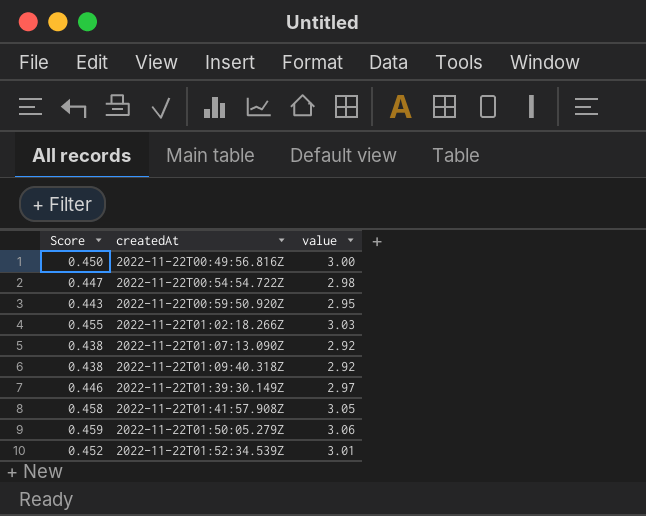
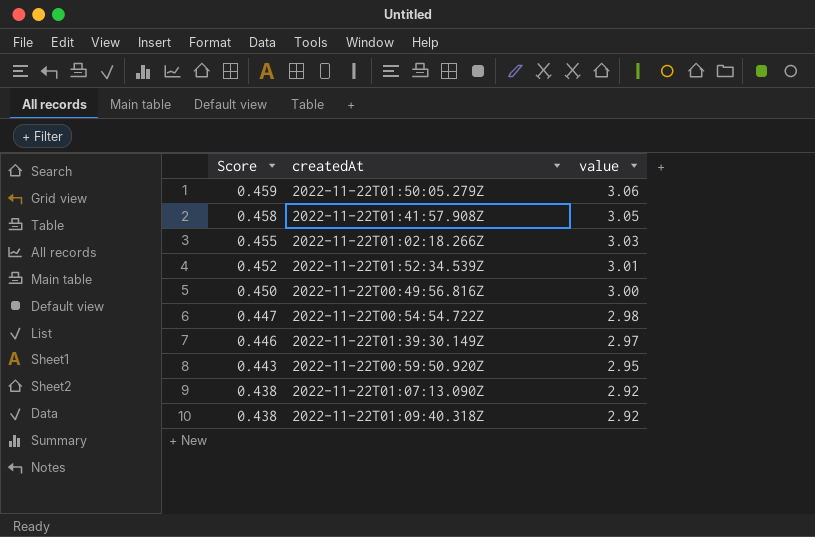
row order: createdAt ascending -> Score descending

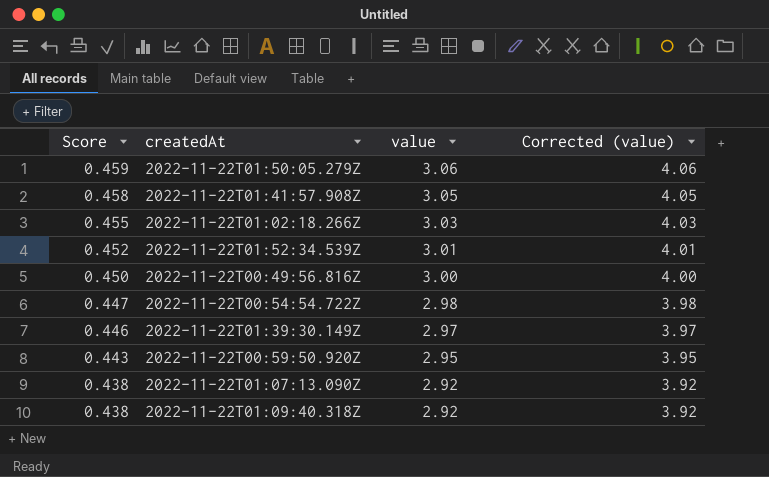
column Corrected (value) | formula: none -> [value] + 1

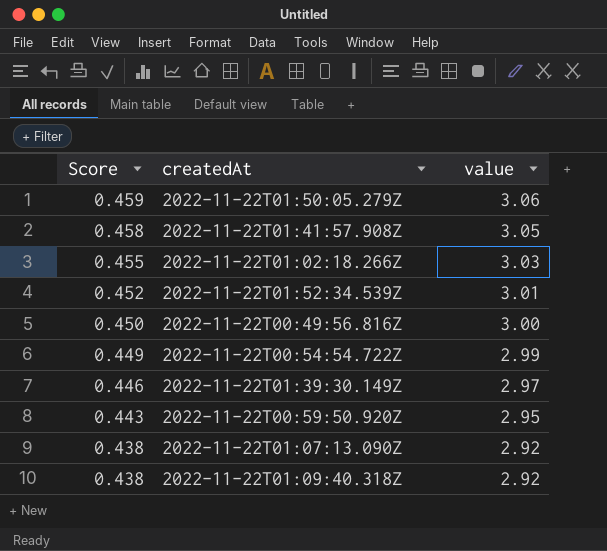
column Corrected (value) | formula: [value] + 1 -> none
2022-11-22T00:54:54.722Z | Score: 0.447 -> 0.449
2022-11-22T00:54:54.722Z | value: 2.98 -> 2.99

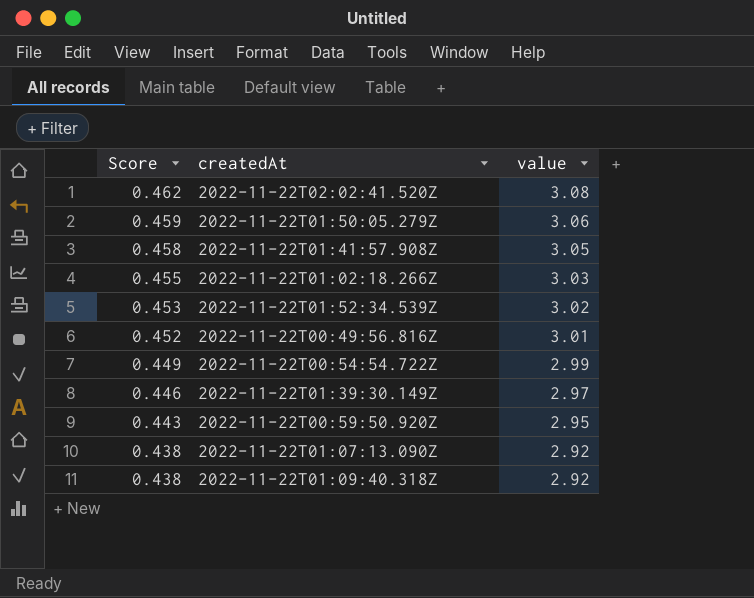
row 2022-11-22T02:02:41.520Z: none -> 0.462 | 3.08
2022-11-22T01:52:34.539Z | Score: 0.452 -> 0.453
2022-11-22T01:52:34.539Z | value: 3.01 -> 3.02
2022-11-22T00:49:56.816Z | Score: 0.450 -> 0.452
2022-11-22T00:49:56.816Z | value: 3.00 -> 3.01

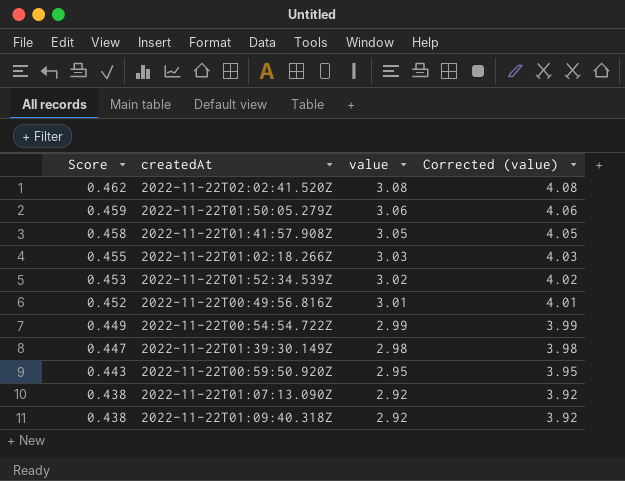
column Corrected (value) | formula: none -> [value] + 1
2022-11-22T01:39:30.149Z | Score: 0.446 -> 0.447
2022-11-22T01:39:30.149Z | value: 2.97 -> 2.98

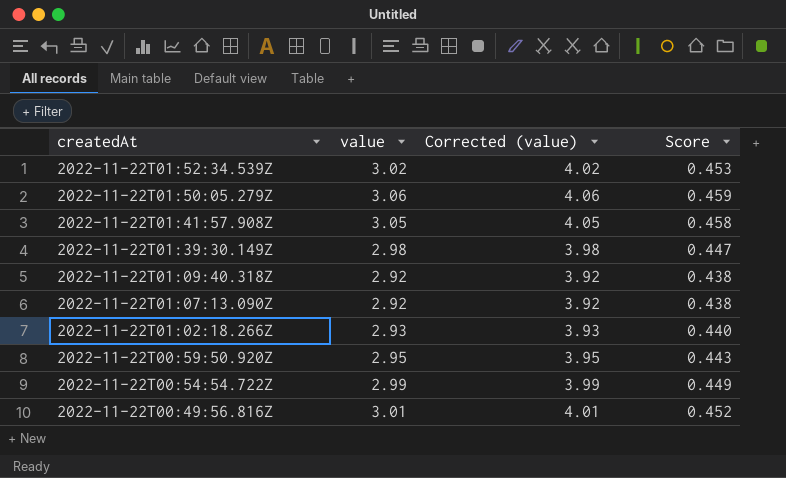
row order: Score descending -> createdAt descending
column Score | position: 1 -> 4
row 2022-11-22T02:02:41.520Z: 0.462 | 3.08 | 4.08 -> none
2022-11-22T01:02:18.266Z | value: 3.03 -> 2.93
2022-11-22T01:02:18.266Z | Corrected (value): 4.03 -> 3.93
2022-11-22T01:02:18.266Z | Score: 0.455 -> 0.440

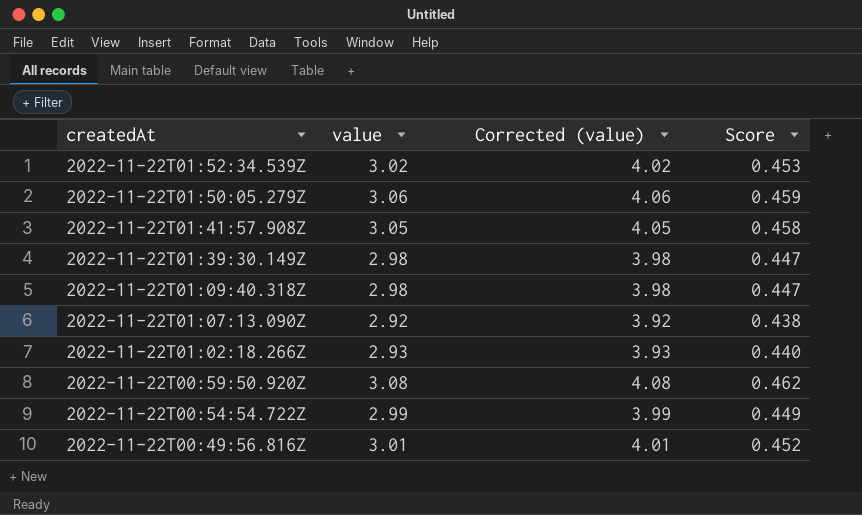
2022-11-22T01:09:40.318Z | value: 2.92 -> 2.98
2022-11-22T01:09:40.318Z | Corrected (value): 3.92 -> 3.98
2022-11-22T01:09:40.318Z | Score: 0.438 -> 0.447
2022-11-22T00:59:50.920Z | value: 2.95 -> 3.08
2022-11-22T00:59:50.920Z | Corrected (value): 3.95 -> 4.08
2022-11-22T00:59:50.920Z | Score: 0.443 -> 0.462

